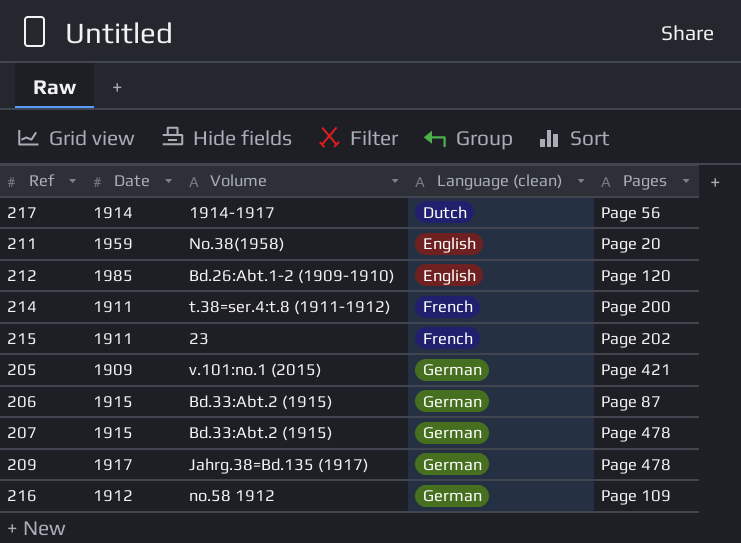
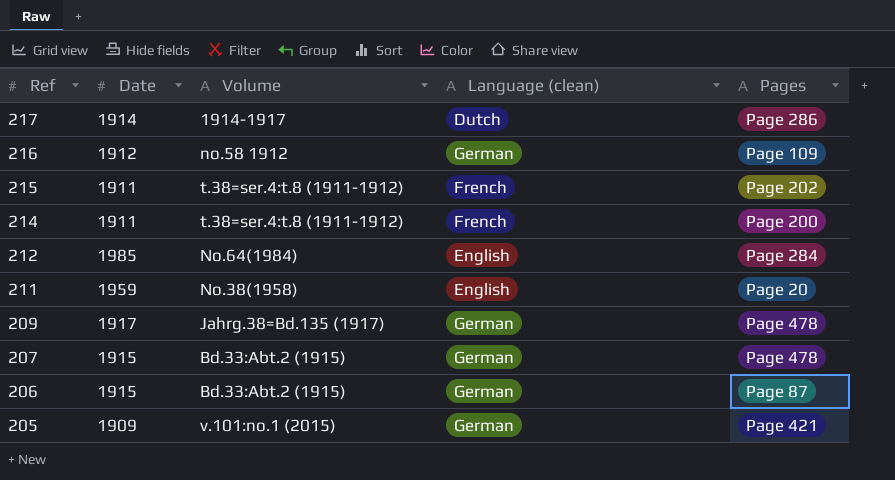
row order: Language (clean) ascending -> Ref descending
217 | Pages: Page 56 -> Page 286
215 | Volume: 23 -> t.38=ser.4:t.8 (1911-1912)
212 | Volume: Bd.26:Abt.1-2 (1909-1910) -> No.64(1984)
212 | Pages: Page 120 -> Page 284

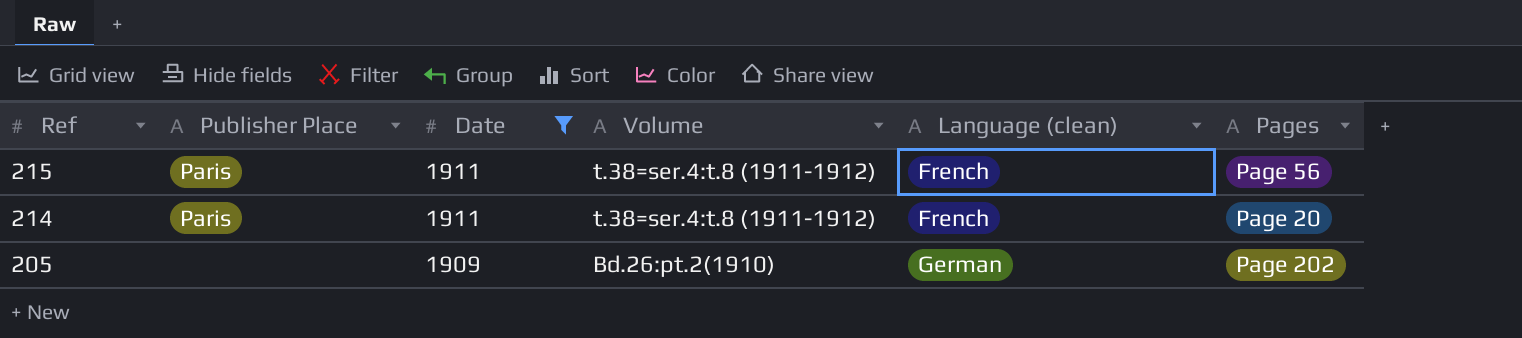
filter: none -> Date <= 1911
column Publisher Place | position: none -> 2
215 | Pages: Page 202 -> Page 56
214 | Pages: Page 200 -> Page 20
205 | Volume: v.101:no.1 (2015) -> Bd.26:pt.2(1910)
205 | Pages: Page 421 -> Page 202

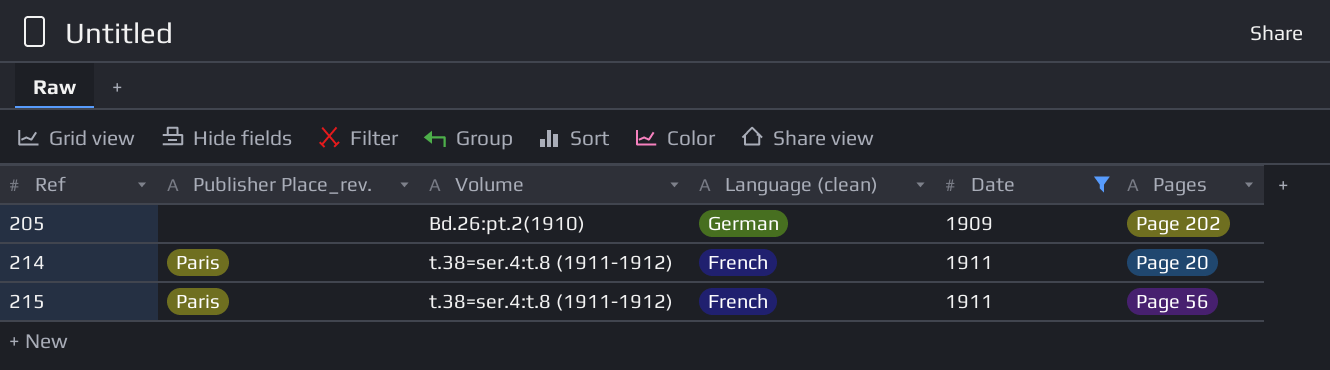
row order: Ref descending -> Ref ascending
column name: Publisher Place -> Publisher Place_rev.
column Date | position: 3 -> 5

